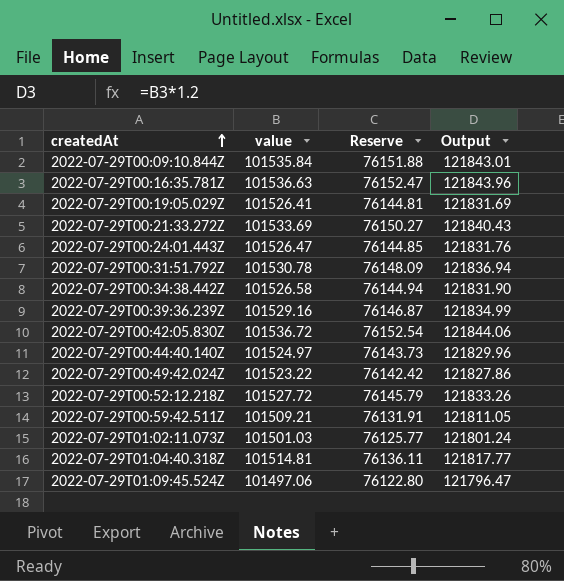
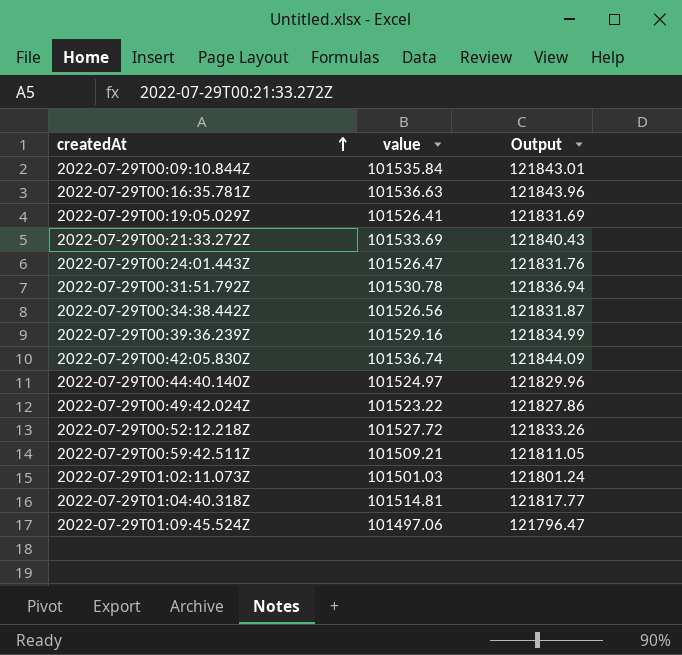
column Reserve | formula: [value] * 0.75 -> none
2022-07-29T00:34:38.442Z | value: 101526.58 -> 101526.56
2022-07-29T00:34:38.442Z | Output: 121831.90 -> 121831.87
2022-07-29T00:42:05.830Z | value: 101536.72 -> 101536.74
2022-07-29T00:42:05.830Z | Output: 121844.06 -> 121844.09

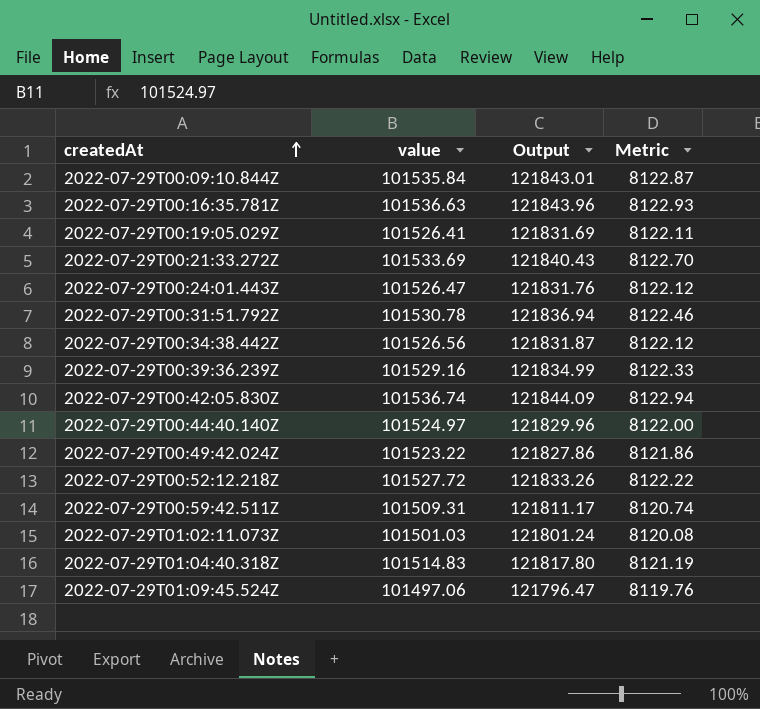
column Metric | formula: none -> [value] * 0.08
2022-07-29T00:59:42.511Z | value: 101509.21 -> 101509.31
2022-07-29T00:59:42.511Z | Output: 121811.05 -> 121811.17
2022-07-29T01:04:40.318Z | value: 101514.81 -> 101514.83
2022-07-29T01:04:40.318Z | Output: 121817.77 -> 121817.80

